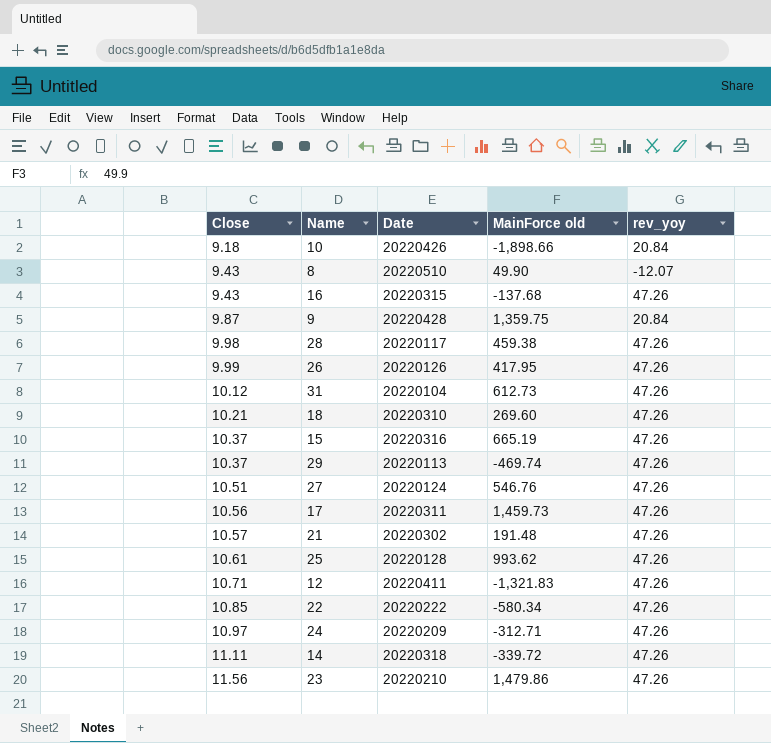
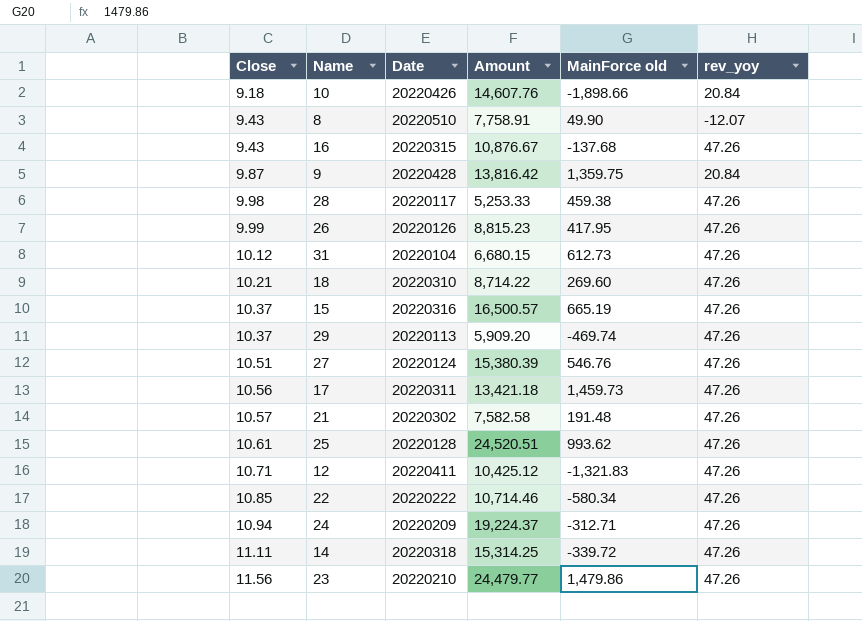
column Amount | position: none -> 4
24 | Close: 10.97 -> 10.94

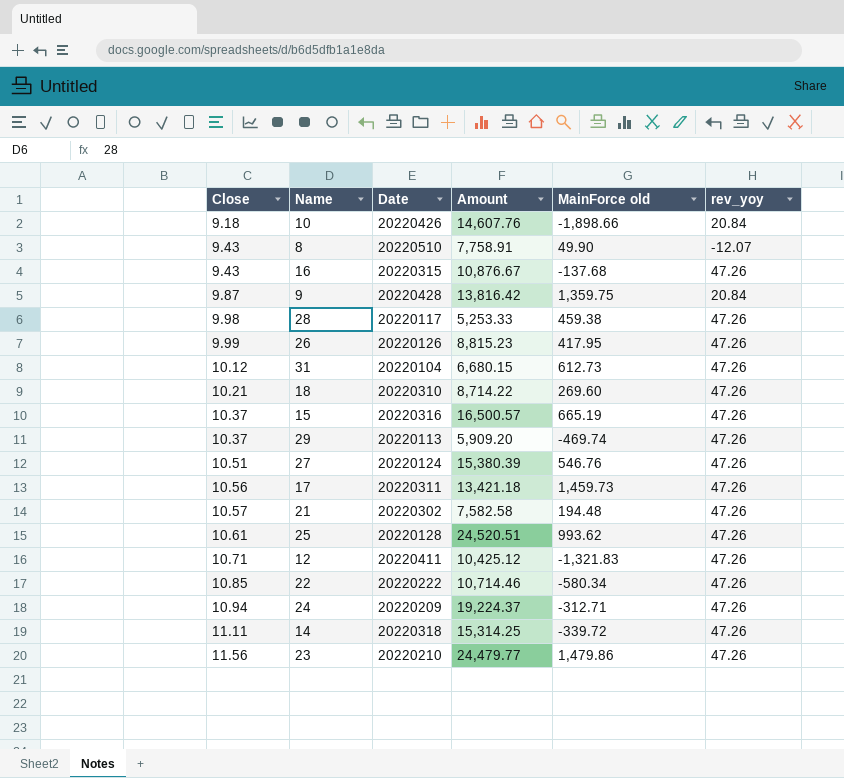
21 | MainForce old: 191.48 -> 194.48

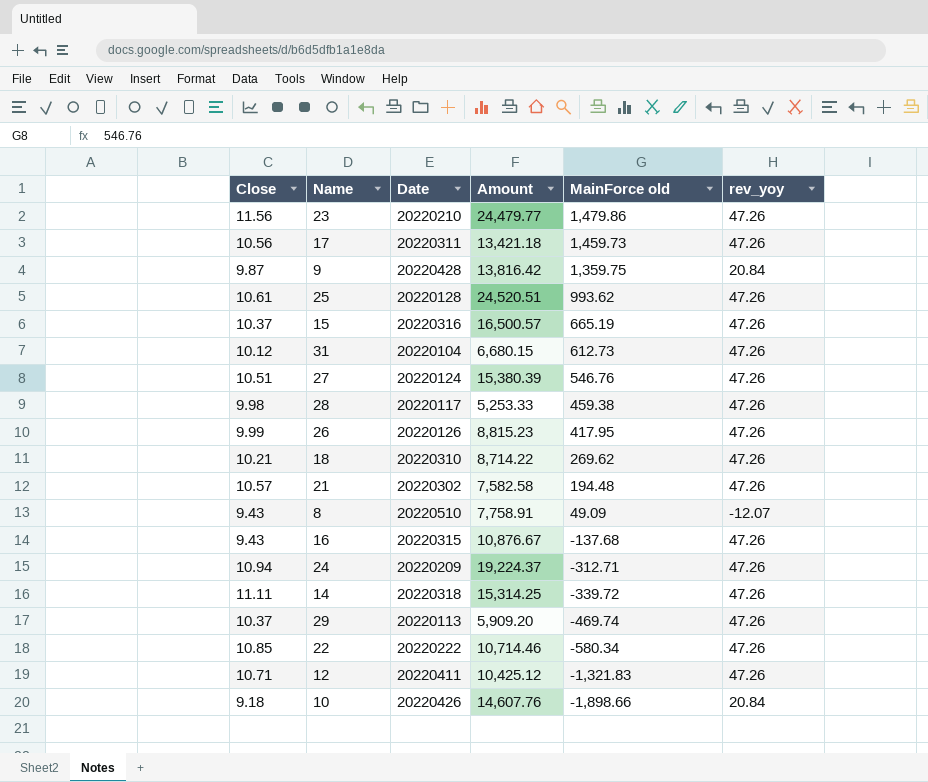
row order: Close ascending -> MainForce old descending
18 | MainForce old: 269.60 -> 269.62
8 | MainForce old: 49.90 -> 49.09

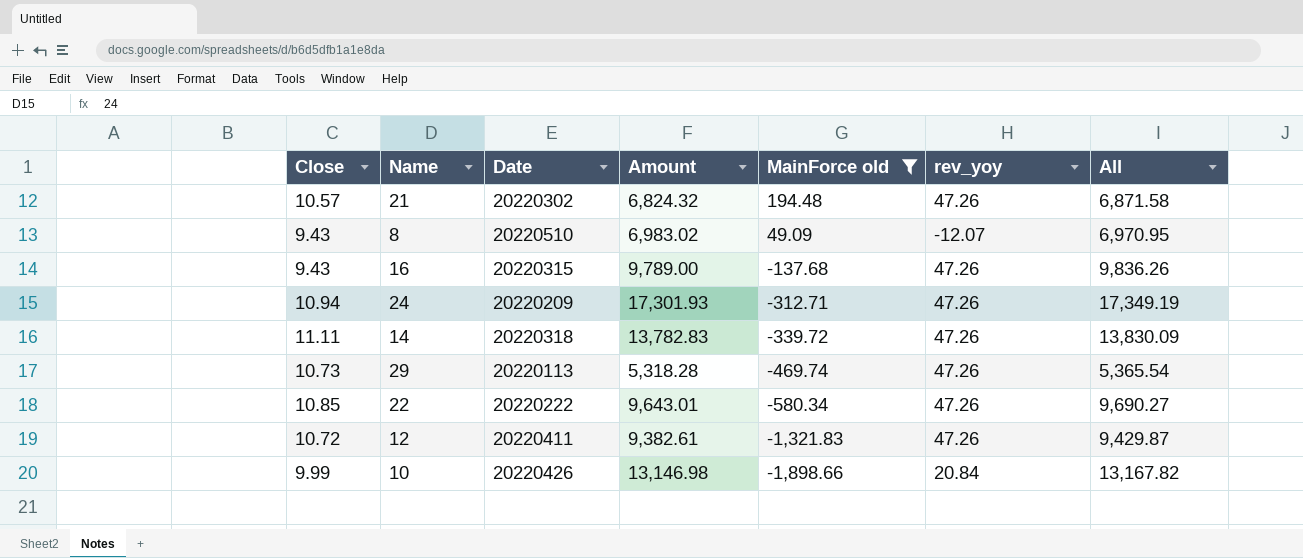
filter: none -> MainForce old <= 194.48
column All | formula: none -> [Amount] + [rev_yoy]
21 | Amount: 7,582.58 -> 6,824.32
8 | Amount: 7,758.91 -> 6,983.02
16 | Amount: 10,876.67 -> 9,789.00
24 | Amount: 19,224.37 -> 17,301.93
14 | Amount: 15,314.25 -> 13,782.83
29 | Close: 10.37 -> 10.73
29 | Amount: 5,909.20 -> 5,318.28
22 | Amount: 10,714.46 -> 9,643.01
12 | Close: 10.71 -> 10.72
12 | Amount: 10,425.12 -> 9,382.61
10 | Close: 9.18 -> 9.99
10 | Amount: 14,607.76 -> 13,146.98

